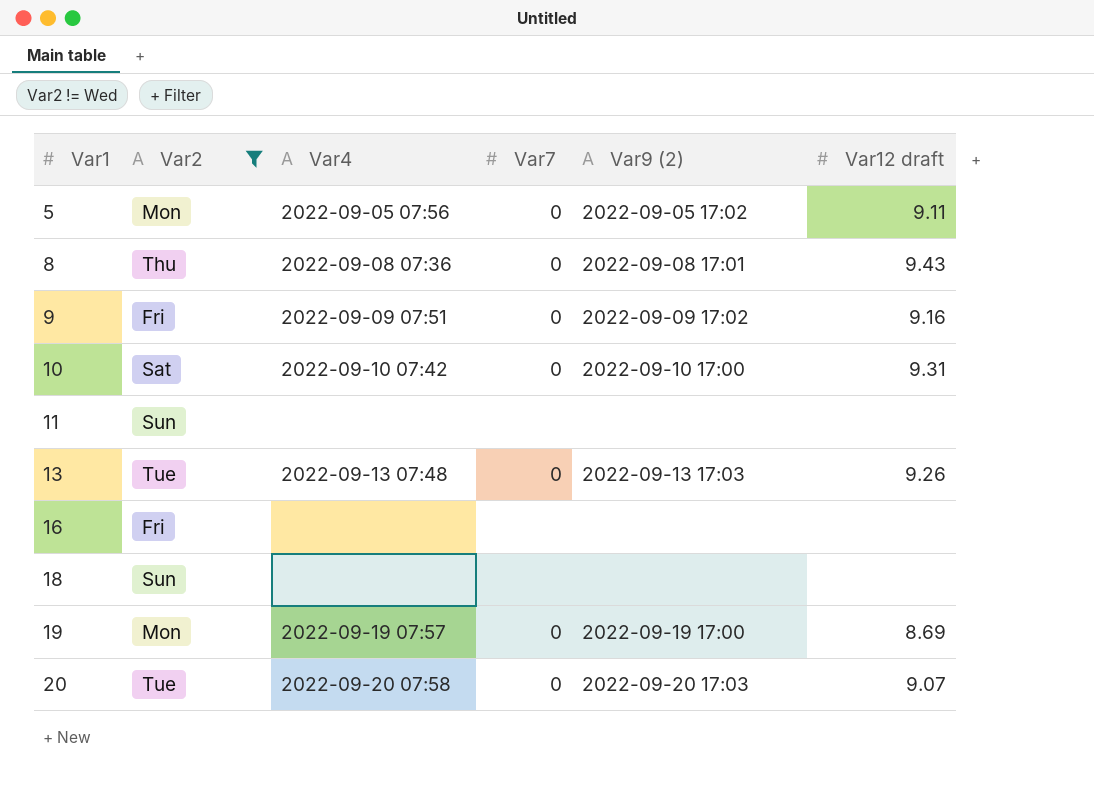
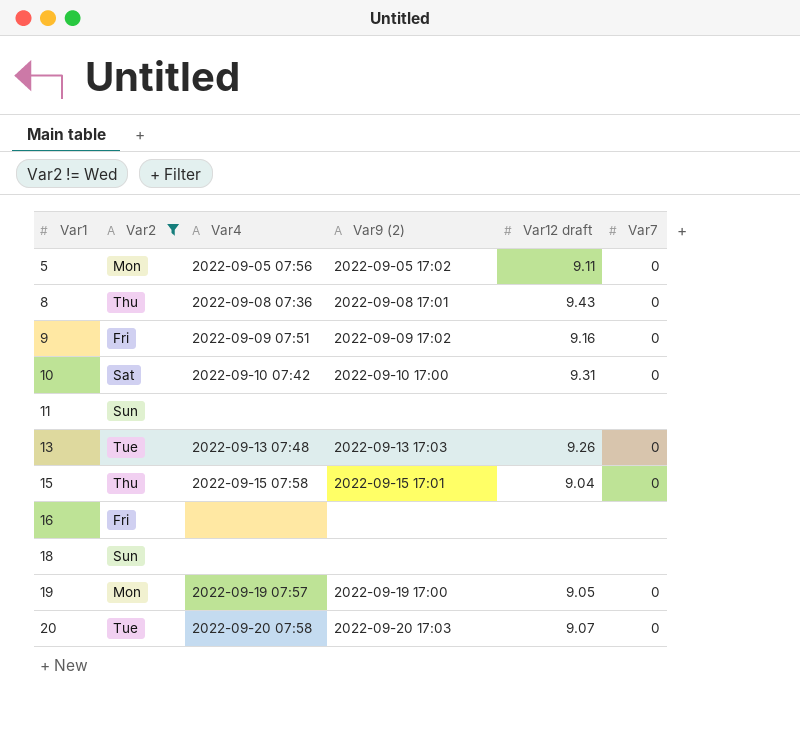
column Var7 | position: 4 -> 6
row 15: none -> Thu | 2022-09-15 07:58 | 2022-09-15 17:01 | 9.04 | 0
19 | Var12 draft: 8.69 -> 9.05

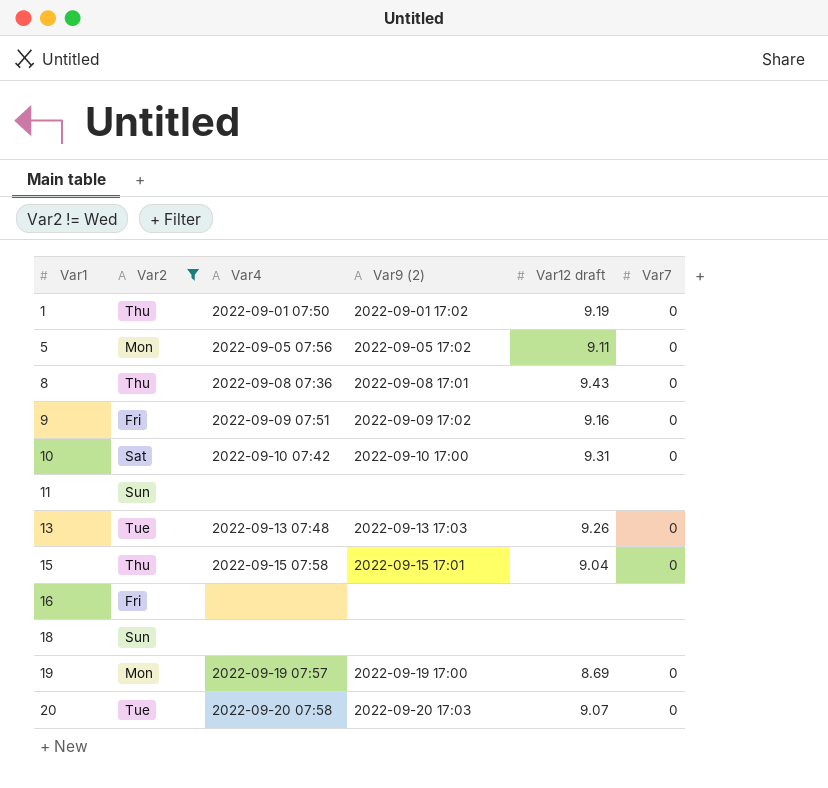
row 1: none -> Thu | 2022-09-01 07:50 | 2022-09-01 17:02 | 9.19 | 0
19 | Var12 draft: 9.05 -> 8.69

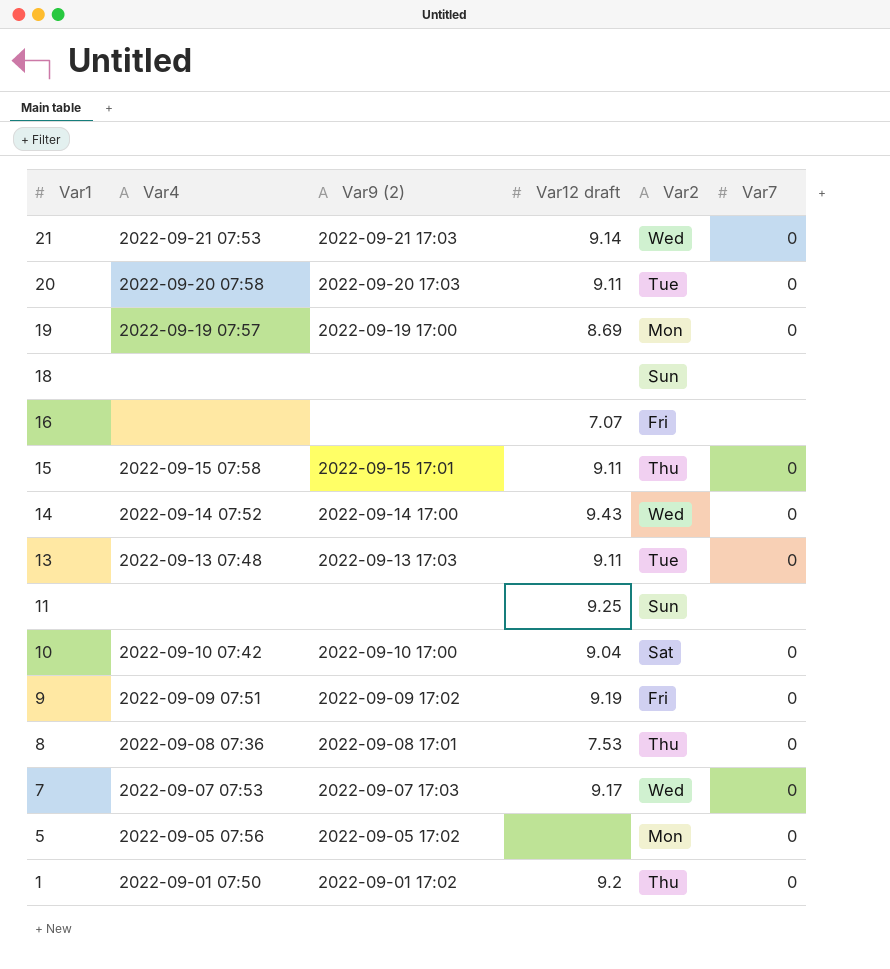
filter: Var2 != Wed -> none
row order: Var1 ascending -> Var1 descending
column Var2 | position: 2 -> 5
20 | Var12 draft: 9.07 -> 9.11
16 | Var12 draft: none -> 7.07
15 | Var12 draft: 9.04 -> 9.11
13 | Var12 draft: 9.26 -> 9.11
11 | Var12 draft: none -> 9.25
10 | Var12 draft: 9.31 -> 9.04
9 | Var12 draft: 9.16 -> 9.19
8 | Var12 draft: 9.43 -> 7.53
5 | Var12 draft: 9.11 -> none
1 | Var12 draft: 9.19 -> 9.2

